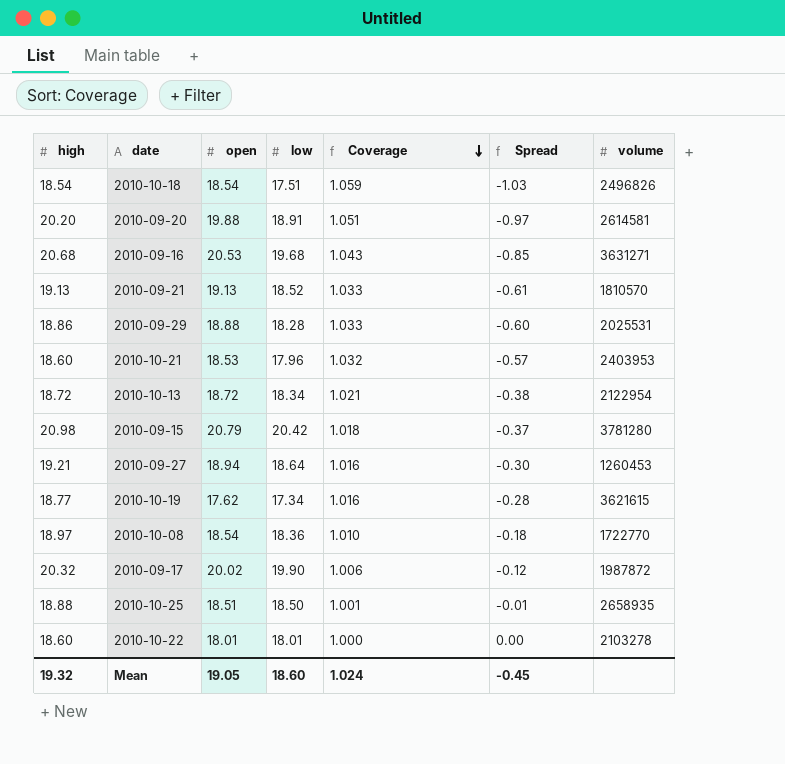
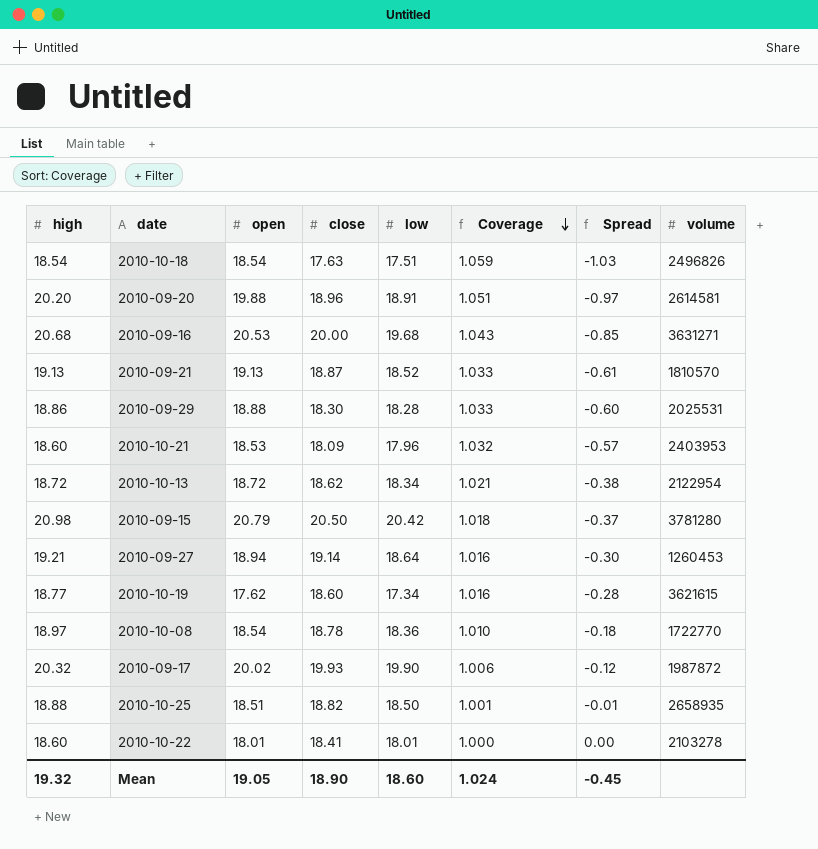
column close | position: none -> 4

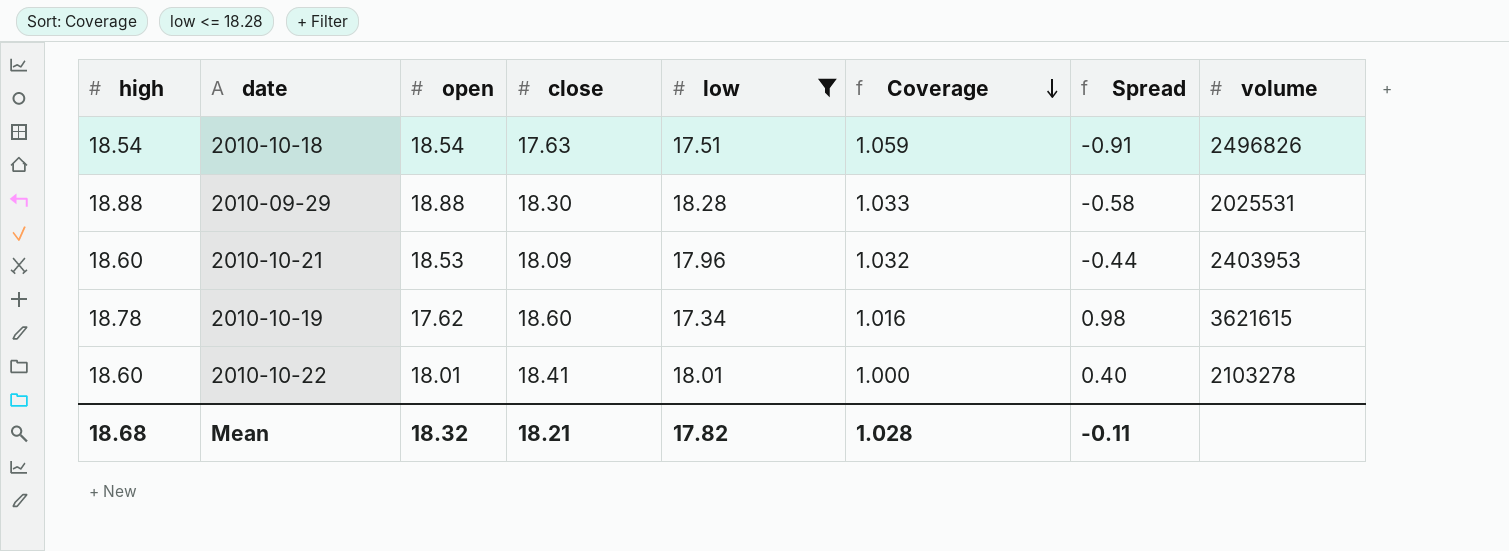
filter: none -> low <= 18.28
column Spread | formula: [low] - [open] -> [close] - [open]
2010-09-29 | high: 18.86 -> 18.88
2010-10-19 | high: 18.77 -> 18.78
Mean | high: 19.32 -> 18.68
Mean | open: 19.05 -> 18.32
Mean | close: 18.90 -> 18.21
Mean | low: 18.60 -> 17.82
Mean | Coverage: 1.024 -> 1.028
Mean | Spread: -0.45 -> -0.11

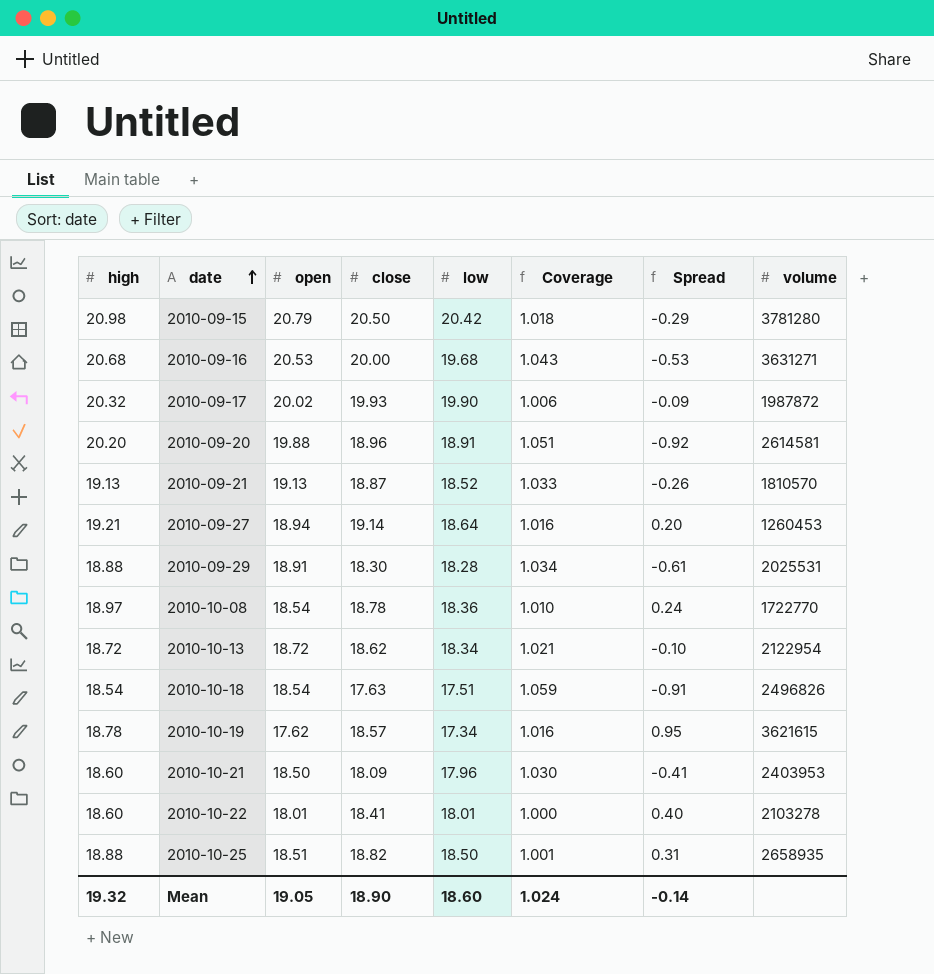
filter: low <= 18.28 -> none
row order: Coverage descending -> date ascending
2010-09-29 | open: 18.88 -> 18.91
2010-09-29 | Coverage: 1.033 -> 1.034
2010-09-29 | Spread: -0.58 -> -0.61
2010-10-19 | close: 18.60 -> 18.57
2010-10-19 | Spread: 0.98 -> 0.95
2010-10-21 | open: 18.53 -> 18.50
2010-10-21 | Coverage: 1.032 -> 1.030
2010-10-21 | Spread: -0.44 -> -0.41
Mean | high: 18.68 -> 19.32
Mean | open: 18.32 -> 19.05
Mean | close: 18.21 -> 18.90
Mean | low: 17.82 -> 18.60
Mean | Coverage: 1.028 -> 1.024
Mean | Spread: -0.11 -> -0.14

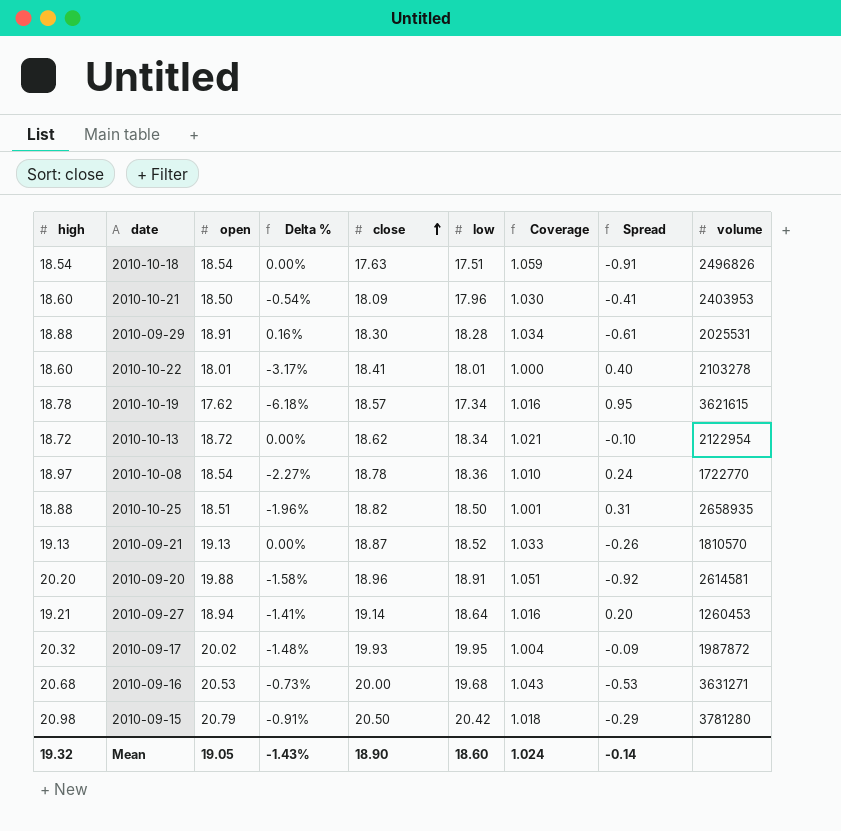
row order: date ascending -> close ascending
column Delta % | formula: none -> ([open] - [high]) / [high]
2010-09-17 | low: 19.90 -> 19.95
2010-09-17 | Coverage: 1.006 -> 1.004

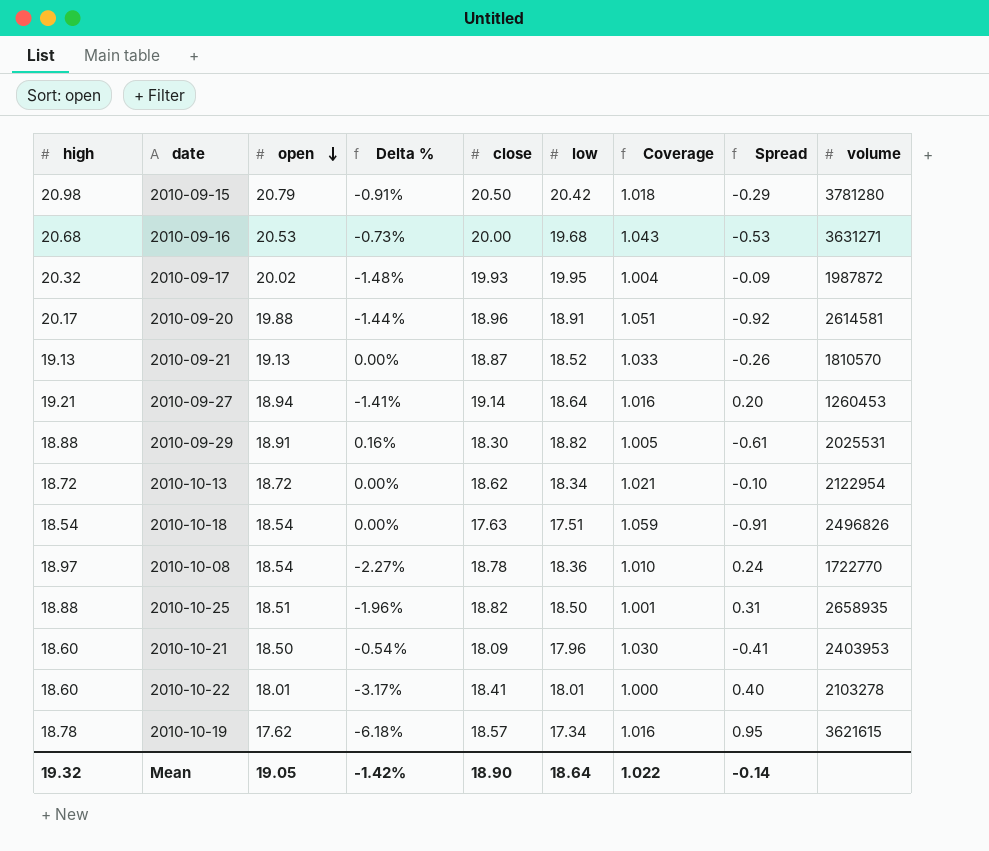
row order: close ascending -> open descending
2010-09-20 | high: 20.20 -> 20.17
2010-09-20 | Delta %: -1.58% -> -1.44%
2010-09-29 | low: 18.28 -> 18.82
2010-09-29 | Coverage: 1.034 -> 1.005
Mean | Delta %: -1.43% -> -1.42%
Mean | low: 18.60 -> 18.64
Mean | Coverage: 1.024 -> 1.022

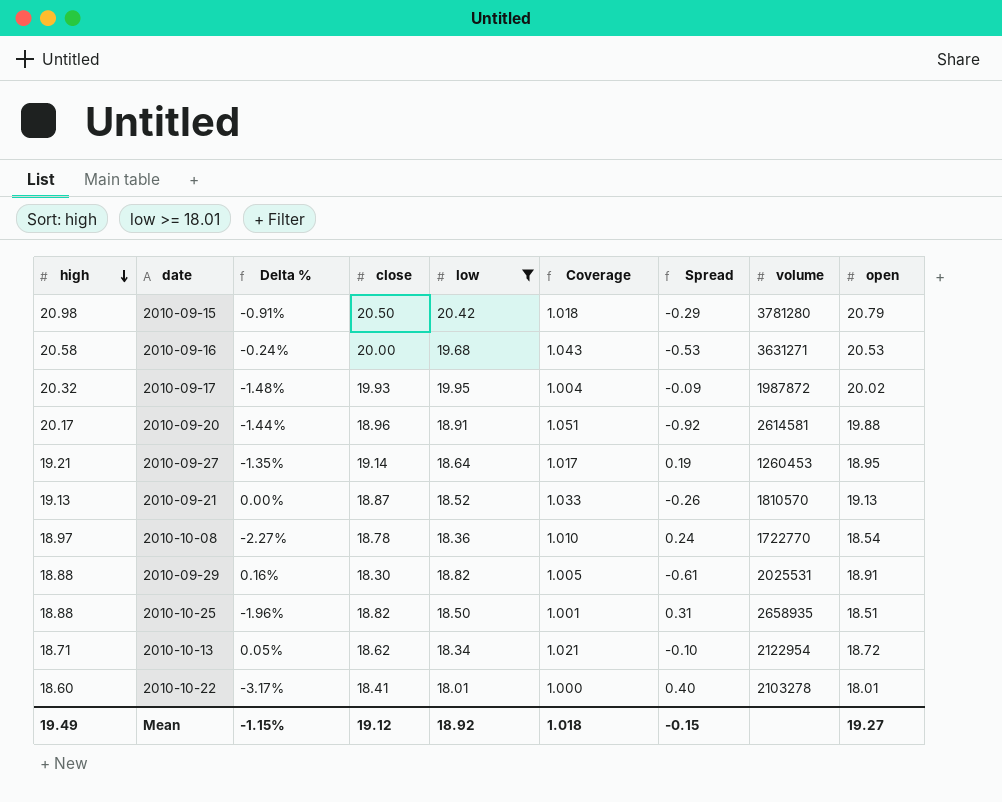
filter: none -> low >= 18.01
row order: open descending -> high descending
column open | position: 3 -> 9
2010-09-16 | high: 20.68 -> 20.58
2010-09-16 | Delta %: -0.73% -> -0.24%
2010-09-27 | Delta %: -1.41% -> -1.35%
2010-09-27 | Coverage: 1.016 -> 1.017
2010-09-27 | Spread: 0.20 -> 0.19
2010-09-27 | open: 18.94 -> 18.95
2010-10-13 | high: 18.72 -> 18.71
2010-10-13 | Delta %: 0.00% -> 0.05%
Mean | high: 19.32 -> 19.49
Mean | Delta %: -1.42% -> -1.15%
Mean | close: 18.90 -> 19.12
Mean | low: 18.64 -> 18.92
Mean | Coverage: 1.022 -> 1.018
Mean | Spread: -0.14 -> -0.15
Mean | open: 19.05 -> 19.27

